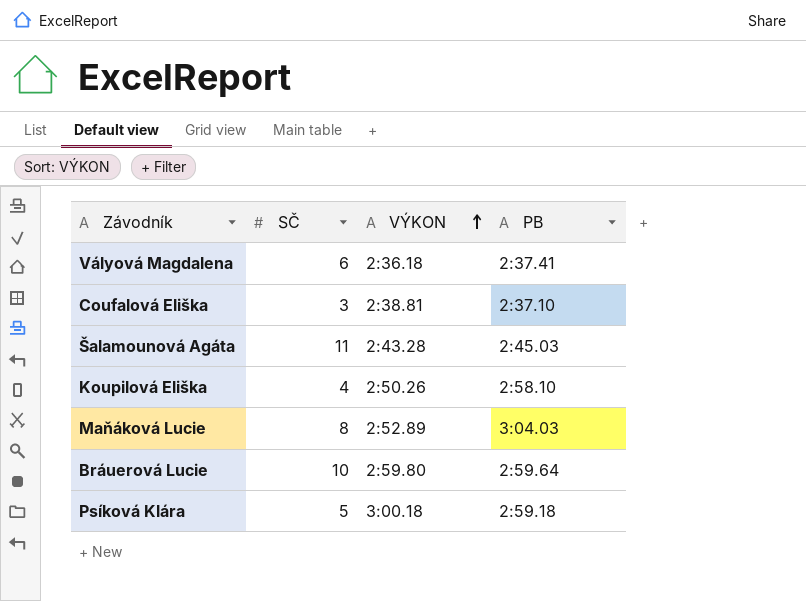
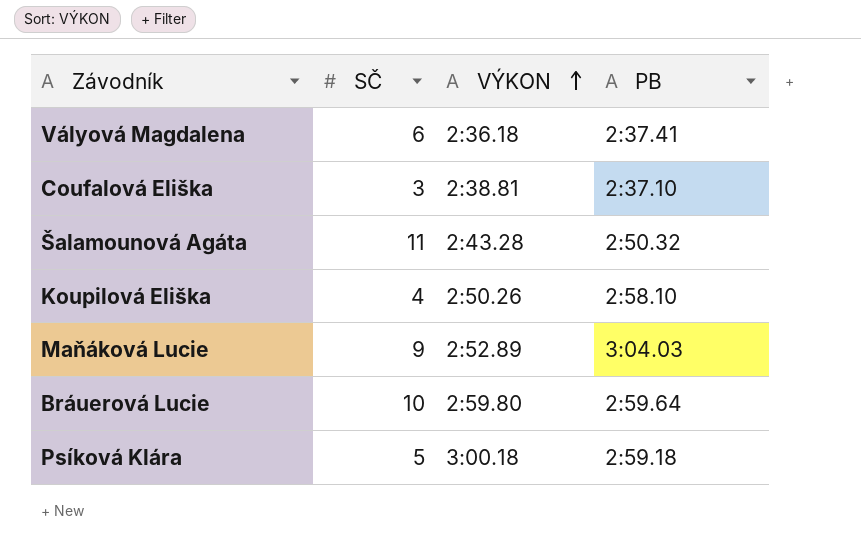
Šalamounová Agáta | PB: 2:45.03 -> 2:50.32
Maňáková Lucie | SČ: 8 -> 9

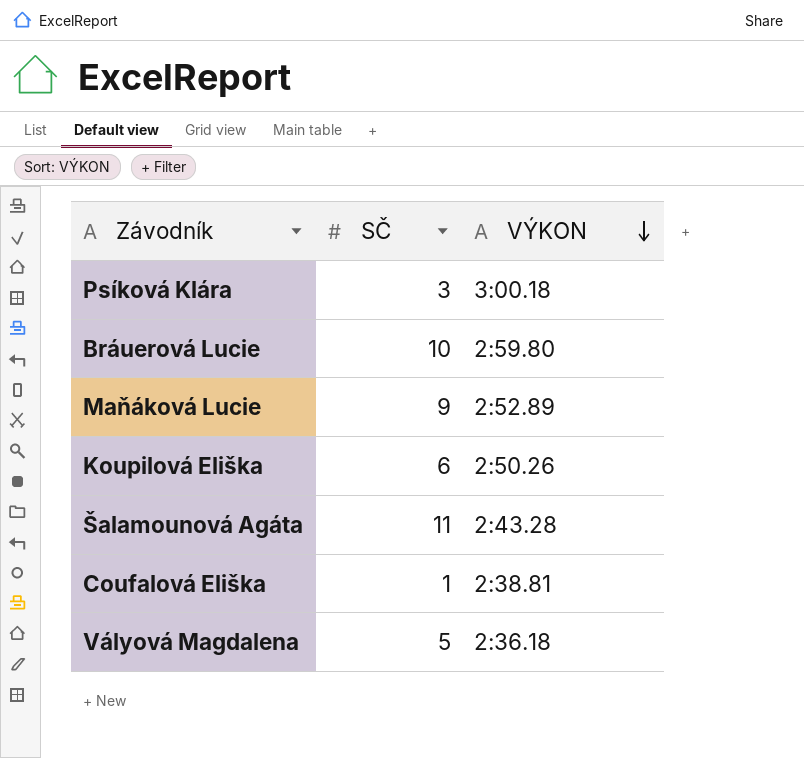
row order: VÝKON ascending -> VÝKON descending
column PB | position: 4 -> none
Psíková Klára | SČ: 5 -> 3
Koupilová Eliška | SČ: 4 -> 6
Coufalová Eliška | SČ: 3 -> 1
Vályová Magdalena | SČ: 6 -> 5

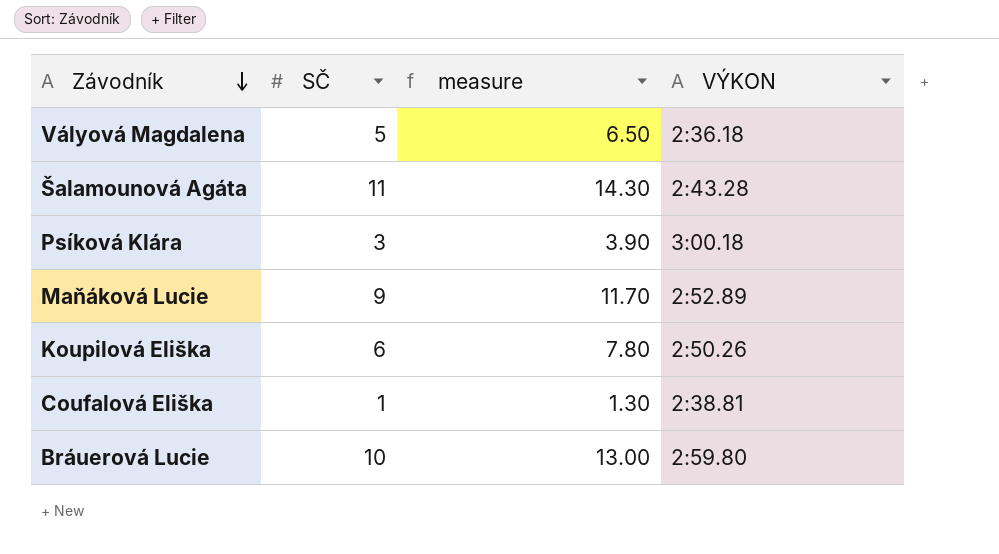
row order: VÝKON descending -> Závodník descending
column measure | formula: none -> [SČ] * 1.3

